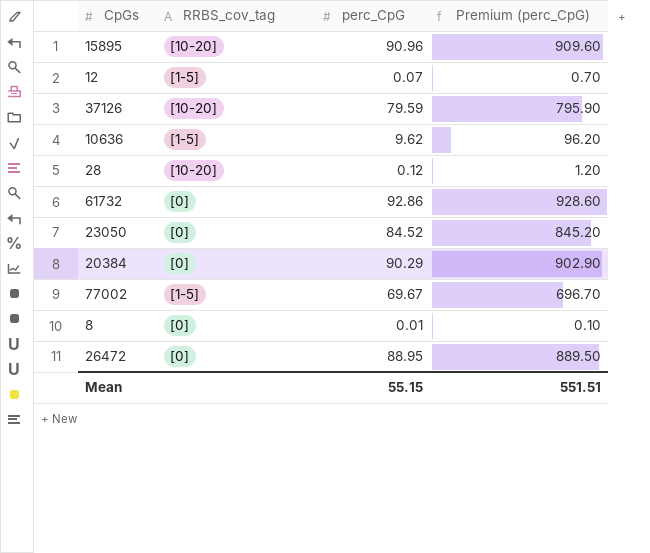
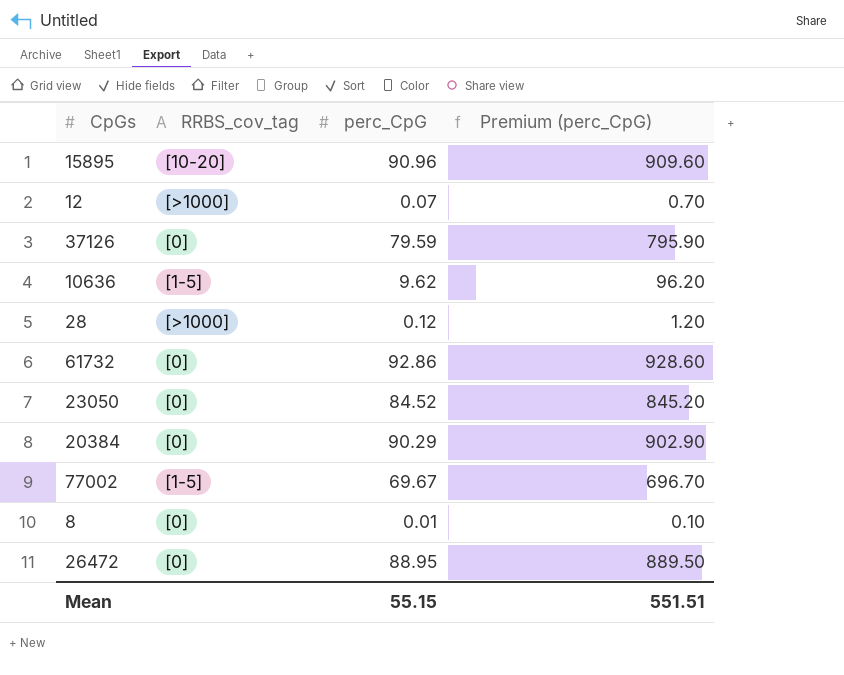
12 | RRBS_cov_tag: [1-5] -> [>1000]
37126 | RRBS_cov_tag: [10-20] -> [0]
28 | RRBS_cov_tag: [10-20] -> [>1000]

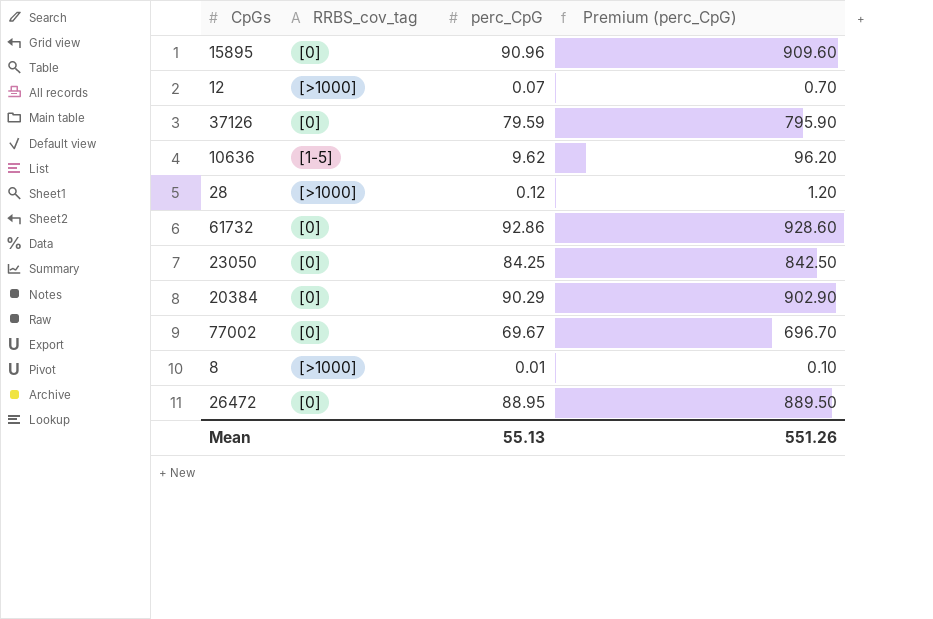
15895 | RRBS_cov_tag: [10-20] -> [0]
23050 | perc_CpG: 84.52 -> 84.25
23050 | Premium (perc_CpG): 845.20 -> 842.50
77002 | RRBS_cov_tag: [1-5] -> [0]
8 | RRBS_cov_tag: [0] -> [>1000]
Mean | perc_CpG: 55.15 -> 55.13
Mean | Premium (perc_CpG): 551.51 -> 551.26

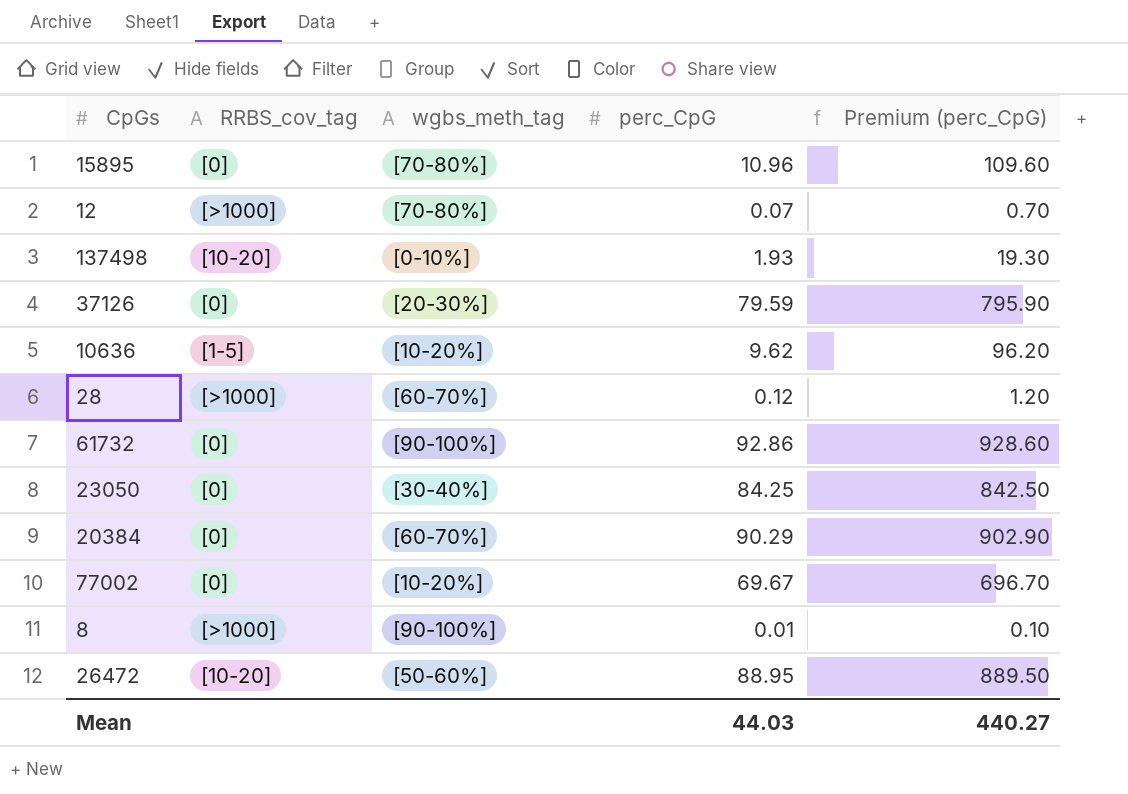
column wgbs_meth_tag | position: none -> 3
15895 | perc_CpG: 90.96 -> 10.96
15895 | Premium (perc_CpG): 909.60 -> 109.60
row 137498: none -> [10-20] | [0-10%] | 1.93 | 19.30
26472 | RRBS_cov_tag: [0] -> [10-20]
Mean | perc_CpG: 55.13 -> 44.03
Mean | Premium (perc_CpG): 551.26 -> 440.27

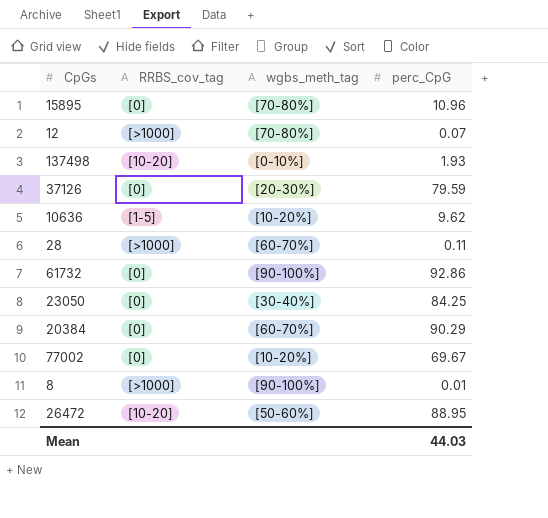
column Premium (perc_CpG) | formula: [perc_CpG] * 10 -> none
28 | perc_CpG: 0.12 -> 0.11

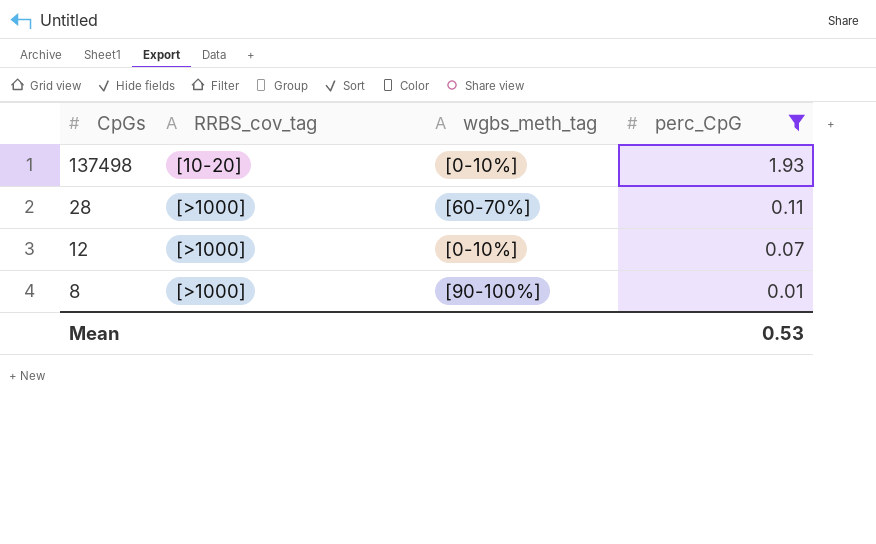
filter: none -> perc_CpG <= 1.93
row order: none -> CpGs descending
12 | wgbs_meth_tag: [70-80%] -> [0-10%]
Mean | perc_CpG: 44.03 -> 0.53

